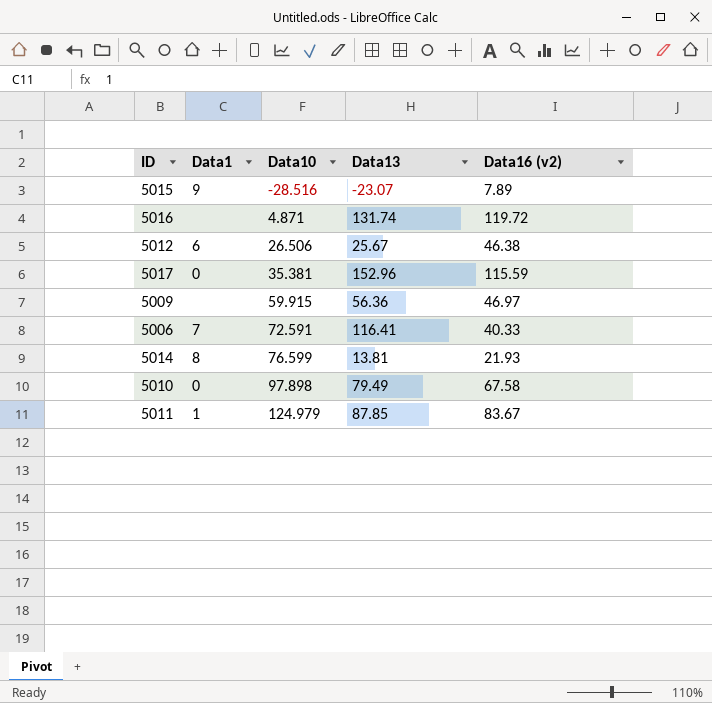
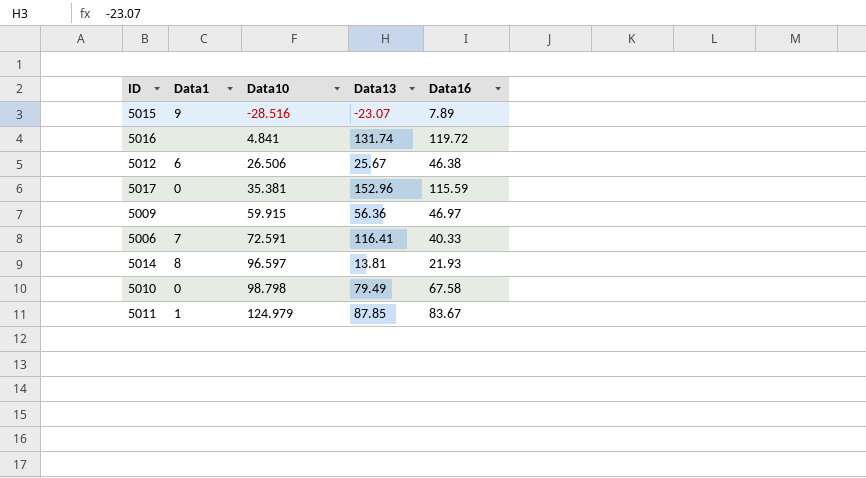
column name: Data16 (v2) -> Data16
5016 | Data10: 4.871 -> 4.841
5014 | Data10: 76.599 -> 96.597
5010 | Data10: 97.898 -> 98.798

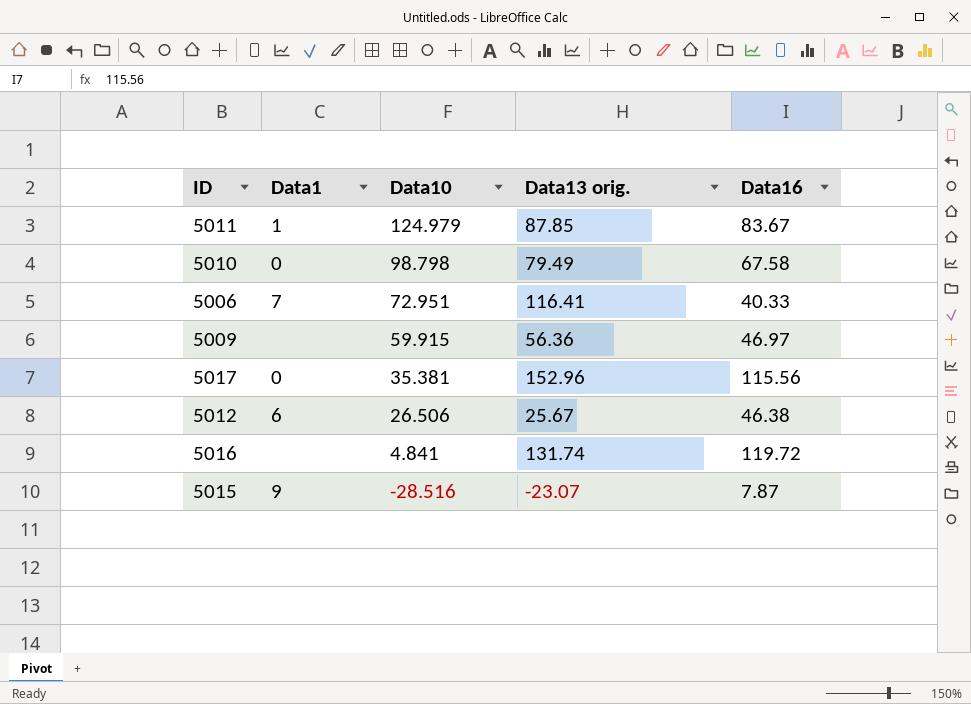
row order: Data10 ascending -> Data10 descending
column name: Data13 -> Data13 orig.
row 5014: 8 | 96.597 | 13.81 | 21.93 -> none
5006 | Data10: 72.591 -> 72.951
5017 | Data16: 115.59 -> 115.56
5015 | Data16: 7.89 -> 7.87

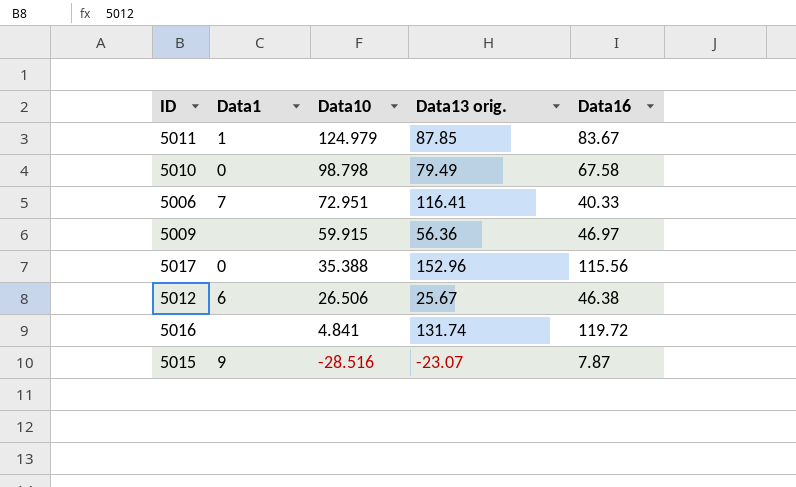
5017 | Data10: 35.381 -> 35.388

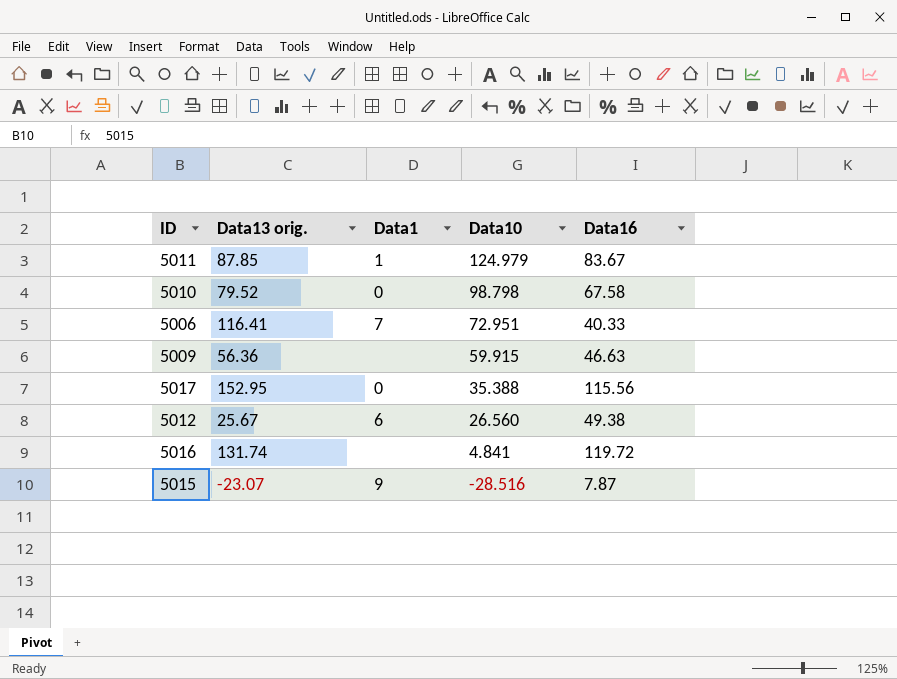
column Data13 orig. | position: 4 -> 2
5010 | Data13 orig.: 79.49 -> 79.52
5009 | Data16: 46.97 -> 46.63
5017 | Data13 orig.: 152.96 -> 152.95
5012 | Data10: 26.506 -> 26.560
5012 | Data16: 46.38 -> 49.38

